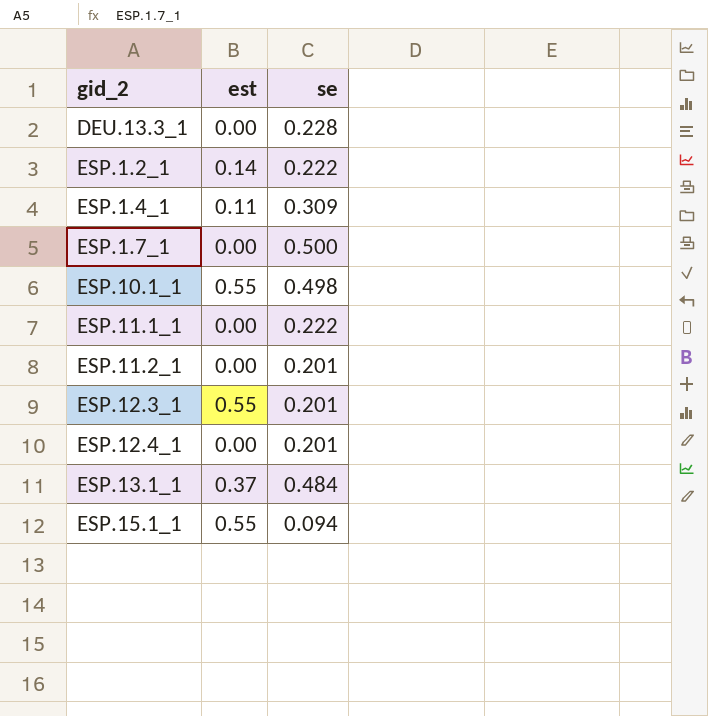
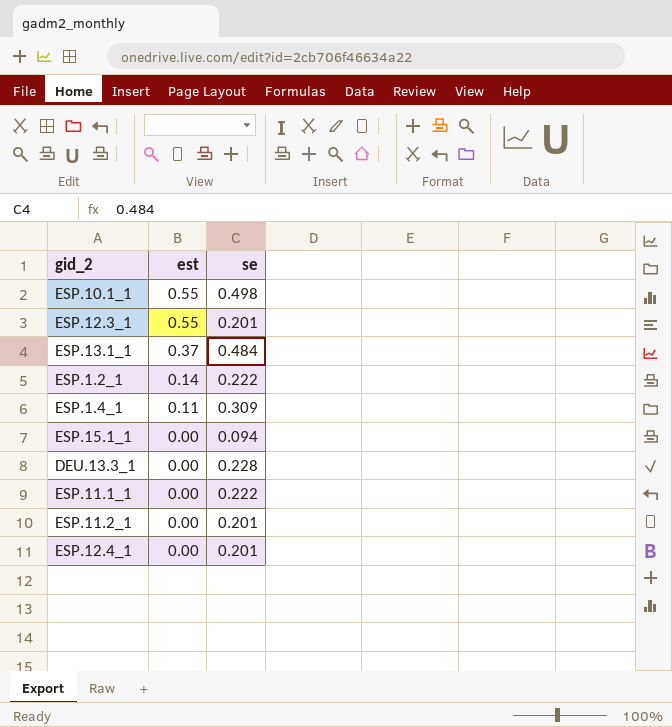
row order: gid_2 ascending -> est descending
row ESP.1.7_1: 0.00 | 0.500 -> none
ESP.15.1_1 | est: 0.55 -> 0.00

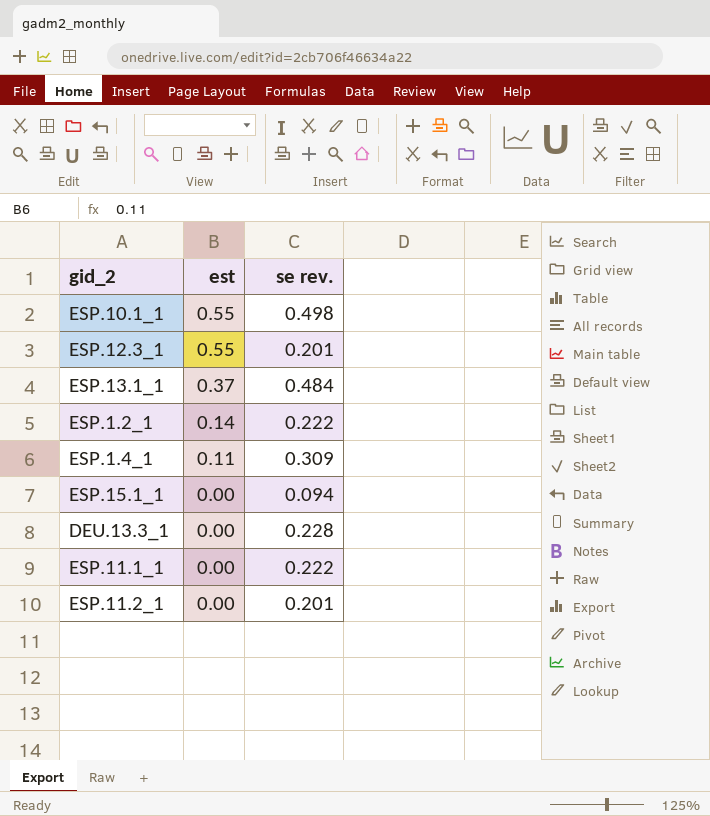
column name: se -> se rev.
row ESP.12.4_1: 0.00 | 0.201 -> none

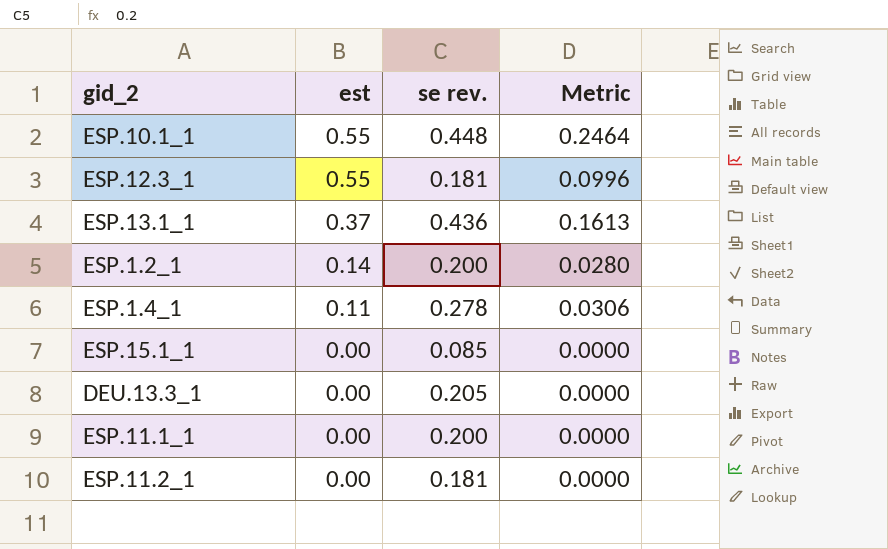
column Metric | formula: none -> [est] * [se rev.]
ESP.10.1_1 | se rev.: 0.498 -> 0.448
ESP.12.3_1 | se rev.: 0.201 -> 0.181
ESP.13.1_1 | se rev.: 0.484 -> 0.436
ESP.1.2_1 | se rev.: 0.222 -> 0.200
ESP.1.4_1 | se rev.: 0.309 -> 0.278
ESP.15.1_1 | se rev.: 0.094 -> 0.085
DEU.13.3_1 | se rev.: 0.228 -> 0.205
ESP.11.1_1 | se rev.: 0.222 -> 0.200
ESP.11.2_1 | se rev.: 0.201 -> 0.181

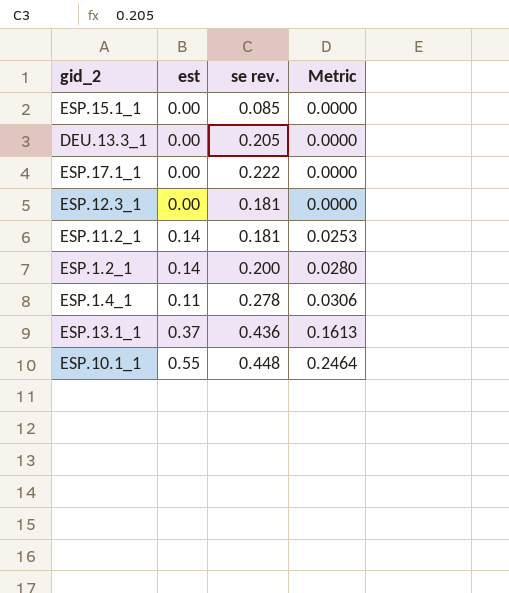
row order: est descending -> Metric ascending
row ESP.11.1_1: 0.00 | 0.200 | 0.0000 -> none
row ESP.17.1_1: none -> 0.00 | 0.222 | 0.0000
ESP.12.3_1 | est: 0.55 -> 0.00
ESP.12.3_1 | Metric: 0.0996 -> 0.0000
ESP.11.2_1 | est: 0.00 -> 0.14
ESP.11.2_1 | Metric: 0.0000 -> 0.0253

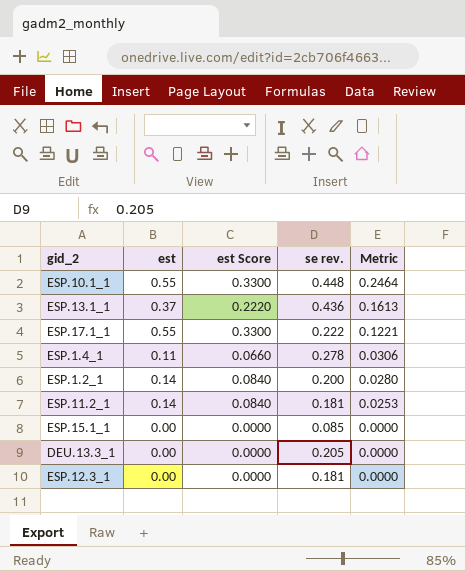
row order: Metric ascending -> Metric descending
column est Score | formula: none -> [est] * 0.6
ESP.17.1_1 | est: 0.00 -> 0.55
ESP.17.1_1 | Metric: 0.0000 -> 0.1221

